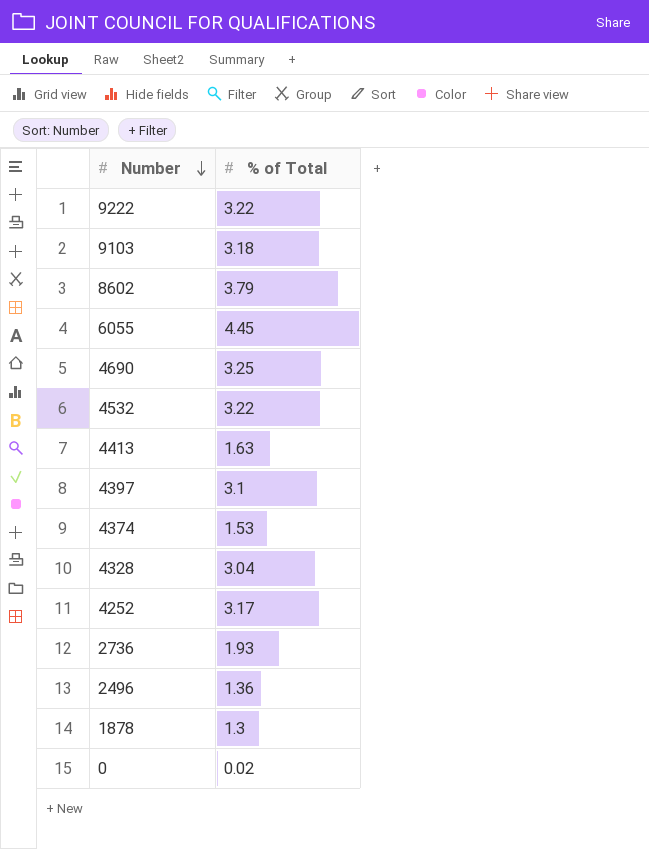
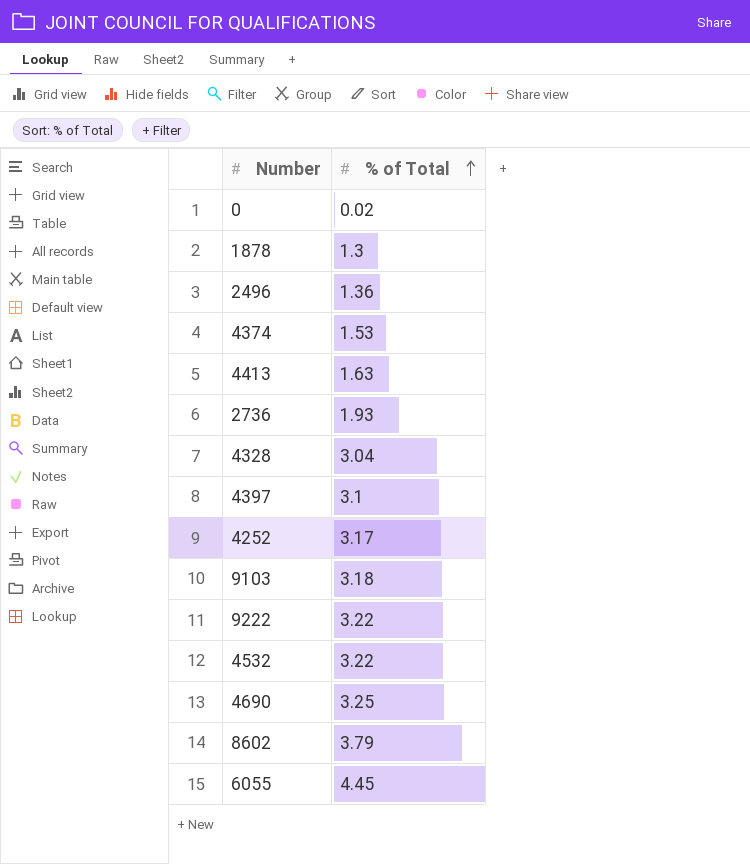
row order: Number descending -> % of Total ascending

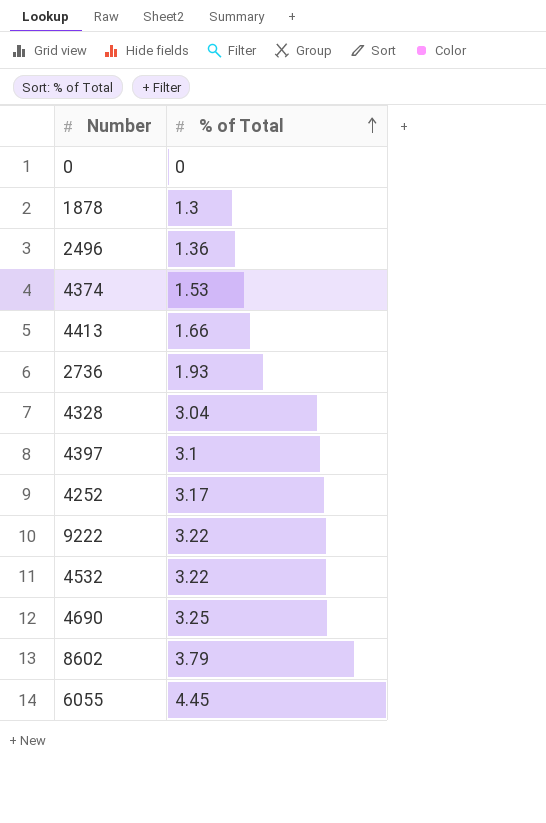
row 9103: 3.18 -> none
0 | % of Total: 0.02 -> 0
4413 | % of Total: 1.63 -> 1.66

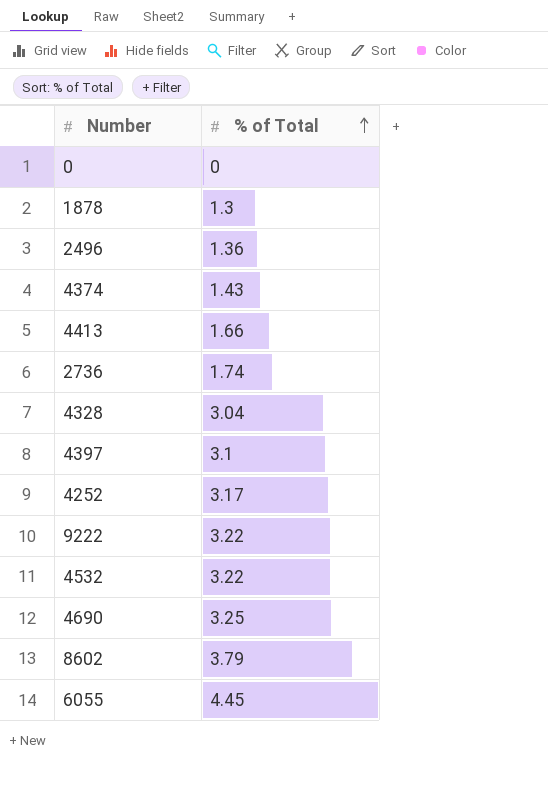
4374 | % of Total: 1.53 -> 1.43
2736 | % of Total: 1.93 -> 1.74

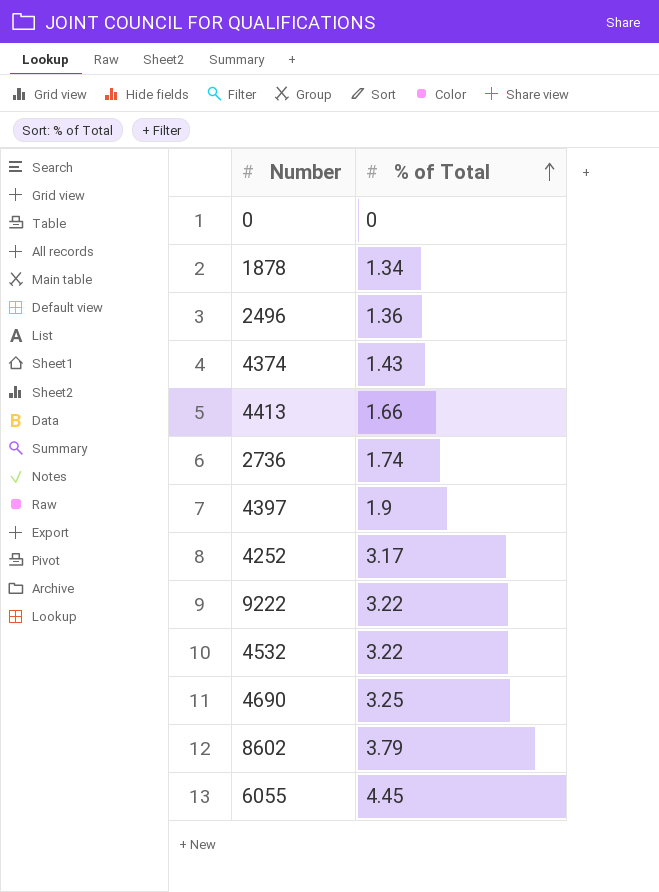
row 4328: 3.04 -> none
1878 | % of Total: 1.3 -> 1.34
4397 | % of Total: 3.1 -> 1.9

